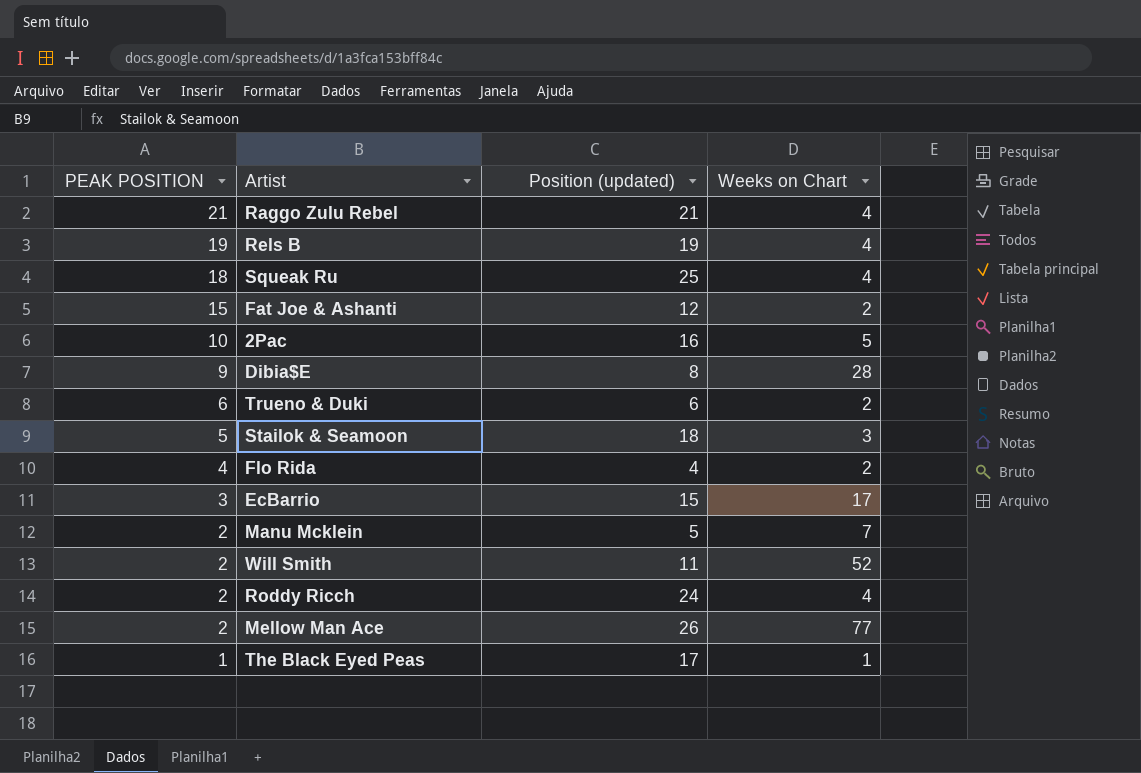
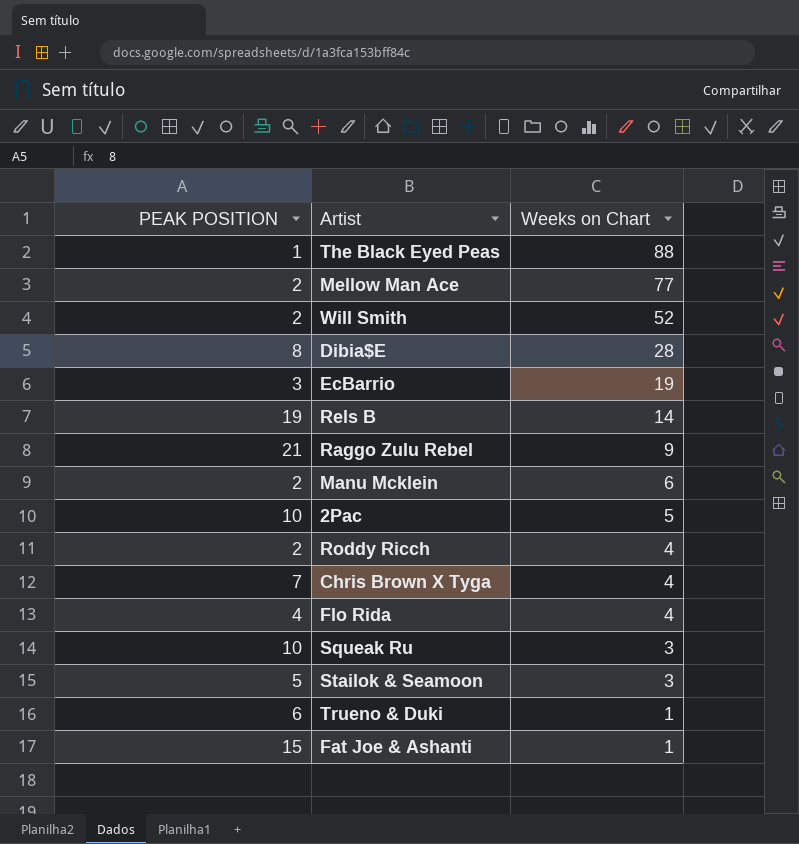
row order: PEAK POSITION descending -> Weeks on Chart descending
column Position (updated) | position: 3 -> none
The Black Eyed Peas | Weeks on Chart: 1 -> 88
Dibia$E | PEAK POSITION: 9 -> 8
EcBarrio | Weeks on Chart: 17 -> 19
Rels B | Weeks on Chart: 4 -> 14
Raggo Zulu Rebel | Weeks on Chart: 4 -> 9
Manu Mcklein | Weeks on Chart: 7 -> 6
row Chris Brown X Tyga: none -> 7 | 4
Flo Rida | Weeks on Chart: 2 -> 4
Squeak Ru | PEAK POSITION: 18 -> 10
Squeak Ru | Weeks on Chart: 4 -> 3
Trueno & Duki | Weeks on Chart: 2 -> 1
Fat Joe & Ashanti | Weeks on Chart: 2 -> 1

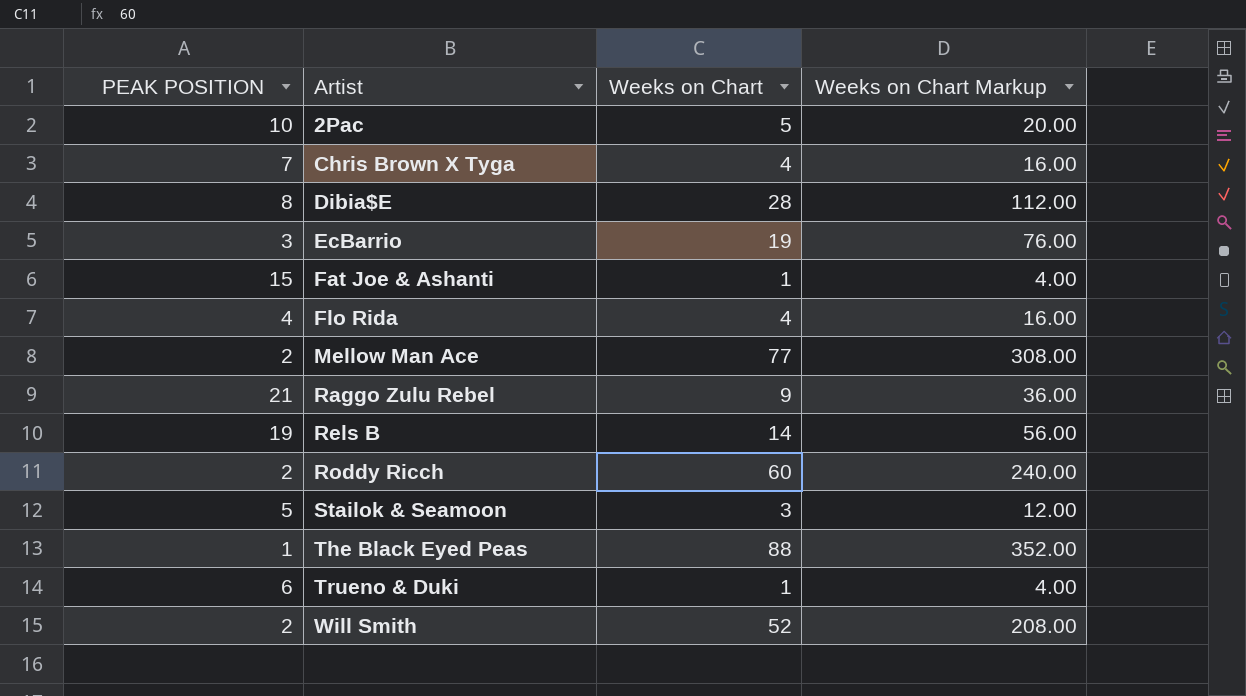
row order: Weeks on Chart descending -> Artist ascending
column Weeks on Chart Markup | formula: none -> [Weeks on Chart] * 4
row Manu Mcklein: 2 | 6 -> none
row Squeak Ru: 10 | 3 -> none
Roddy Ricch | Weeks on Chart: 4 -> 60

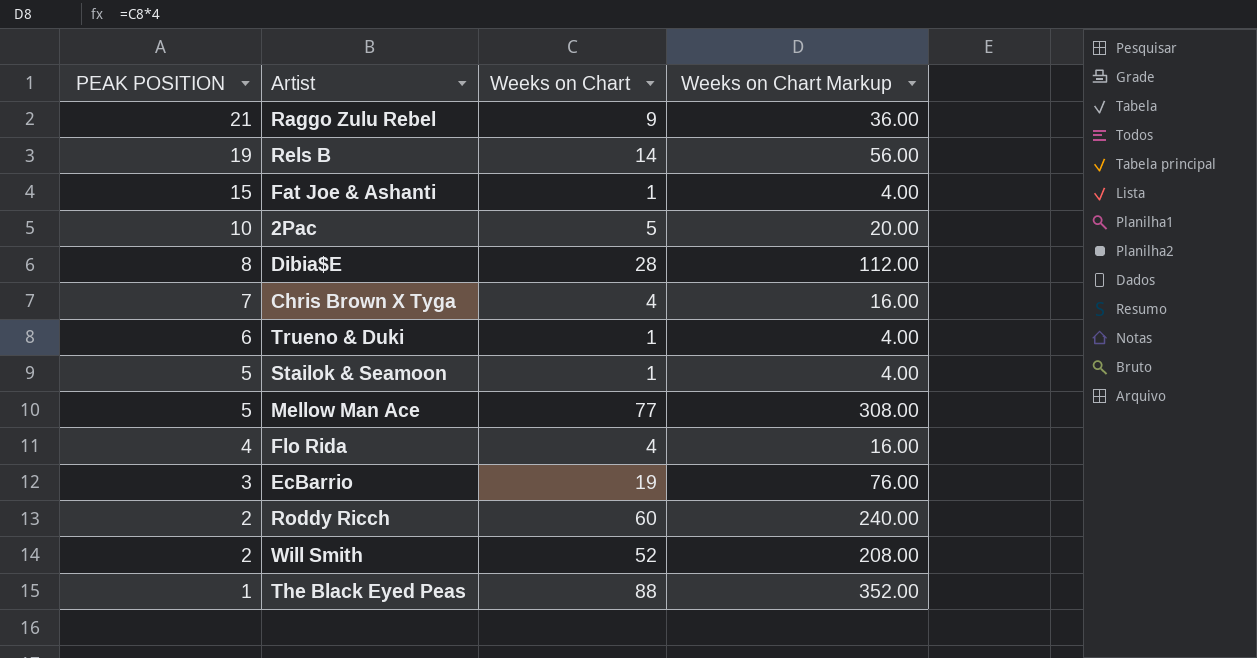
row order: Artist ascending -> PEAK POSITION descending
Stailok & Seamoon | Weeks on Chart: 3 -> 1
Stailok & Seamoon | Weeks on Chart Markup: 12.00 -> 4.00
Mellow Man Ace | PEAK POSITION: 2 -> 5

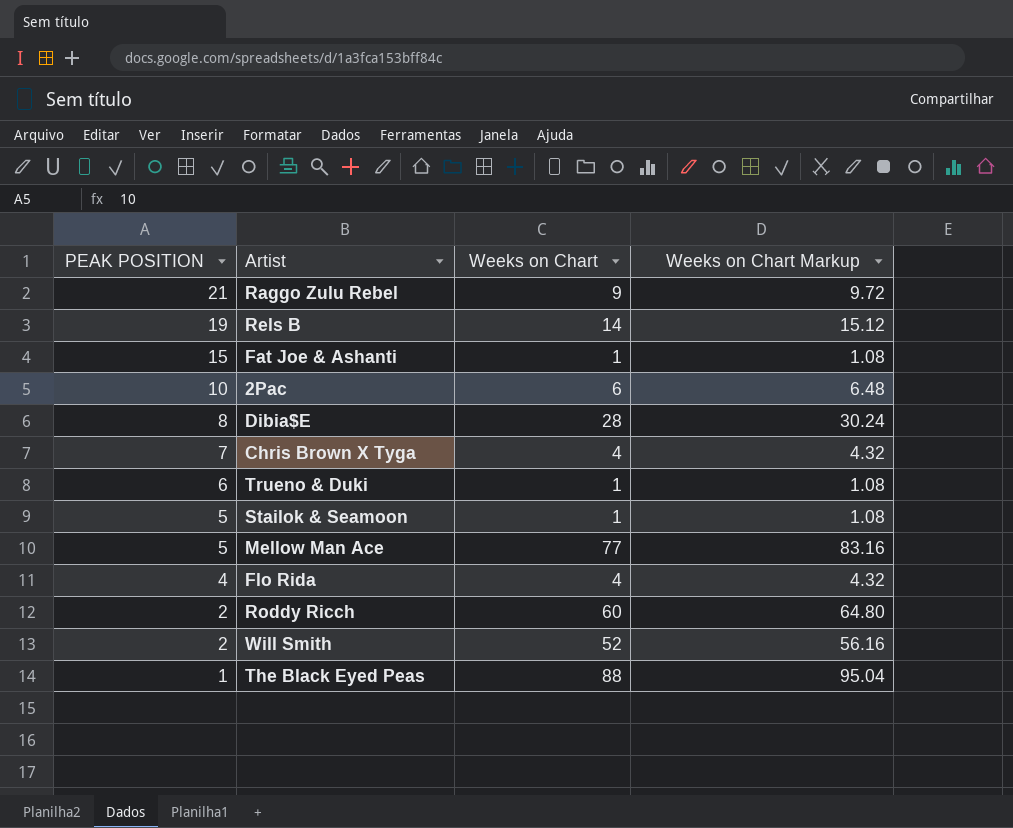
column Weeks on Chart Markup | formula: [Weeks on Chart] * 4 -> [Weeks on Chart] * 1.08
row EcBarrio: 3 | 19 | 76.00 -> none
2Pac | Weeks on Chart: 5 -> 6

